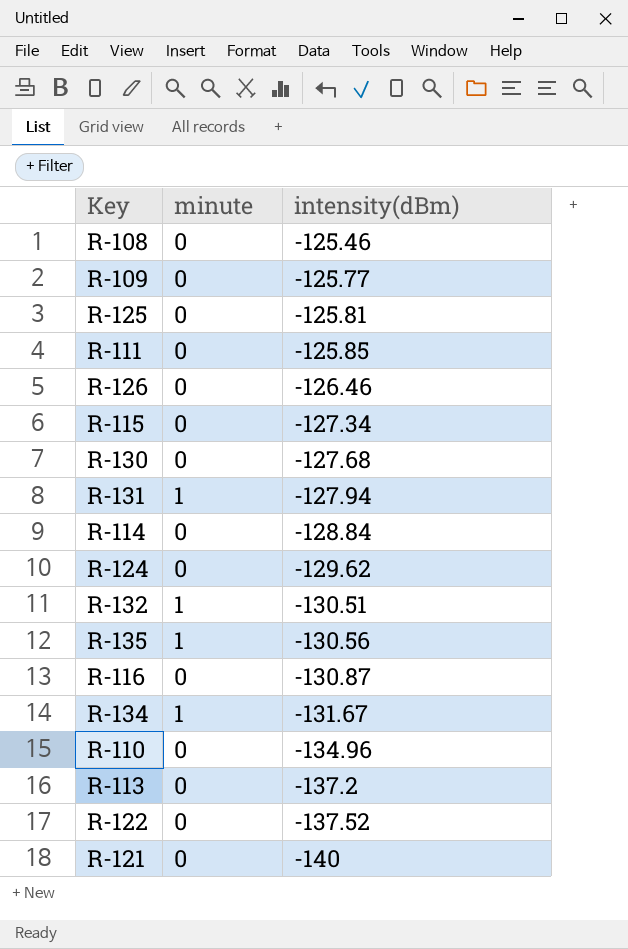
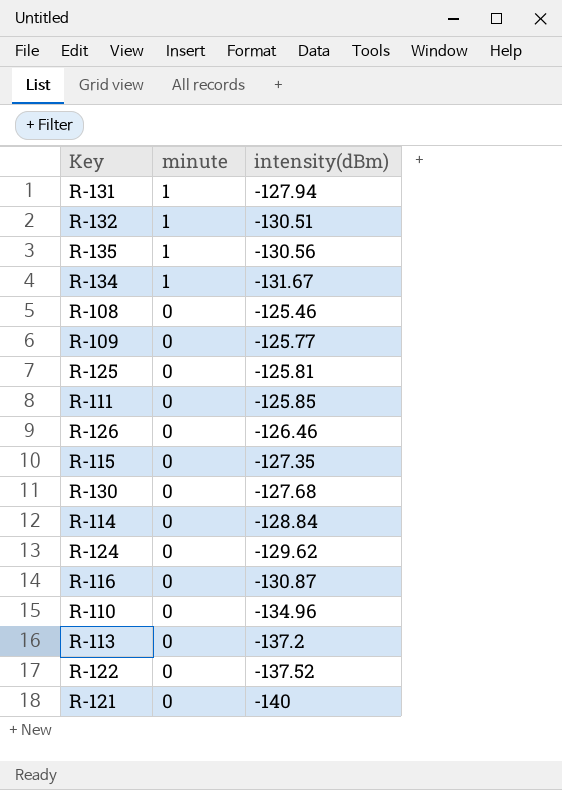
row order: intensity(dBm) descending -> minute descending
R-115 | intensity(dBm): -127.34 -> -127.35

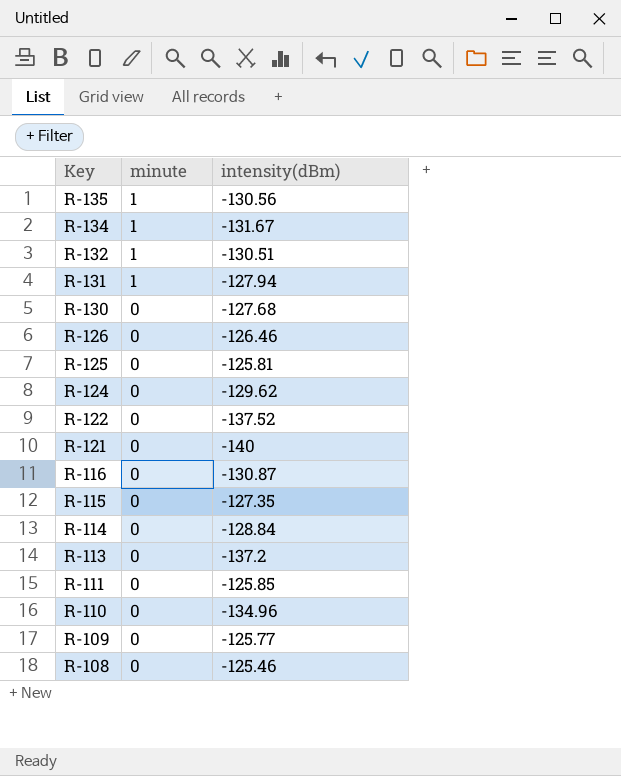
row order: minute descending -> Key descending

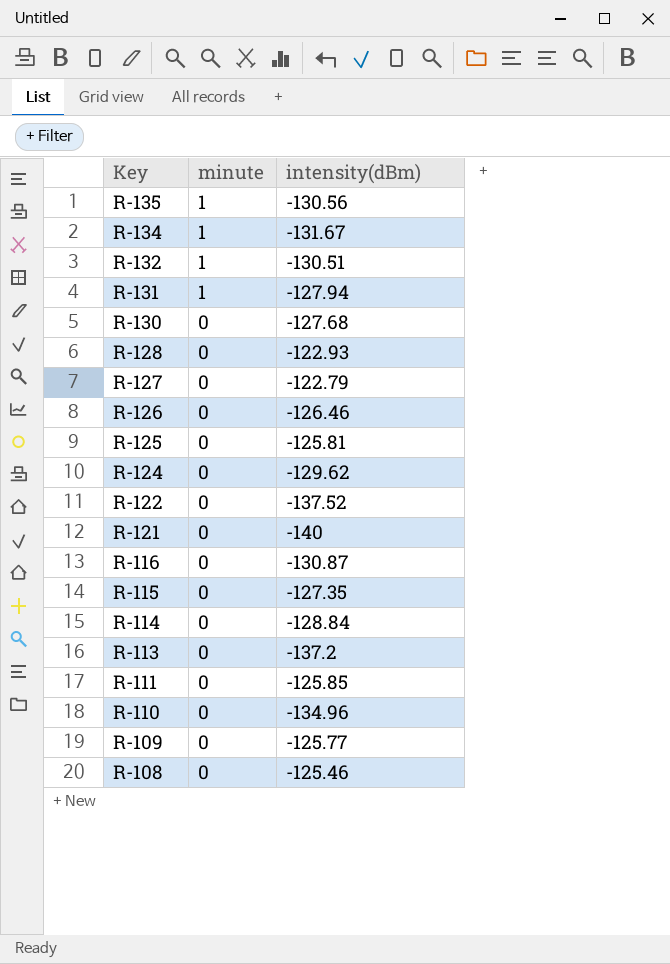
row R-128: none -> 0 | -122.93
row R-127: none -> 0 | -122.79

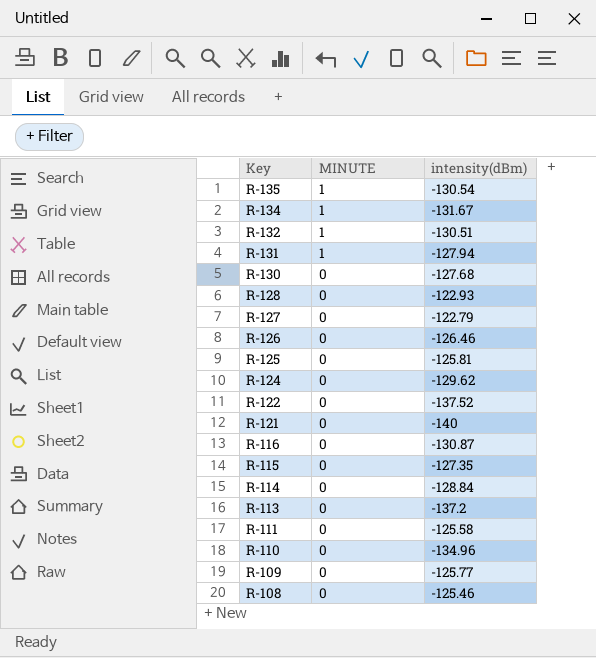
column name: minute -> MINUTE
R-135 | intensity(dBm): -130.56 -> -130.54
R-111 | intensity(dBm): -125.85 -> -125.58

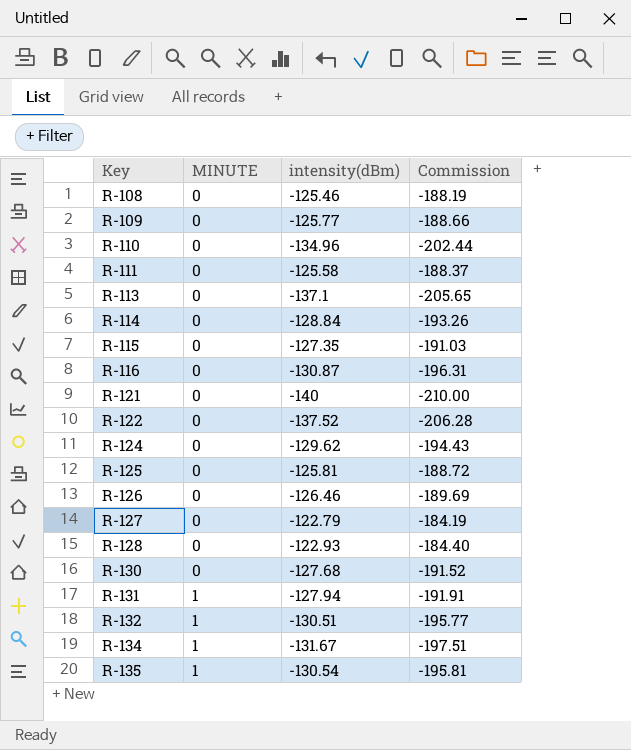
row order: Key descending -> Key ascending
column Commission | formula: none -> [intensity(dBm)] * 1.5
R-113 | intensity(dBm): -137.2 -> -137.1

